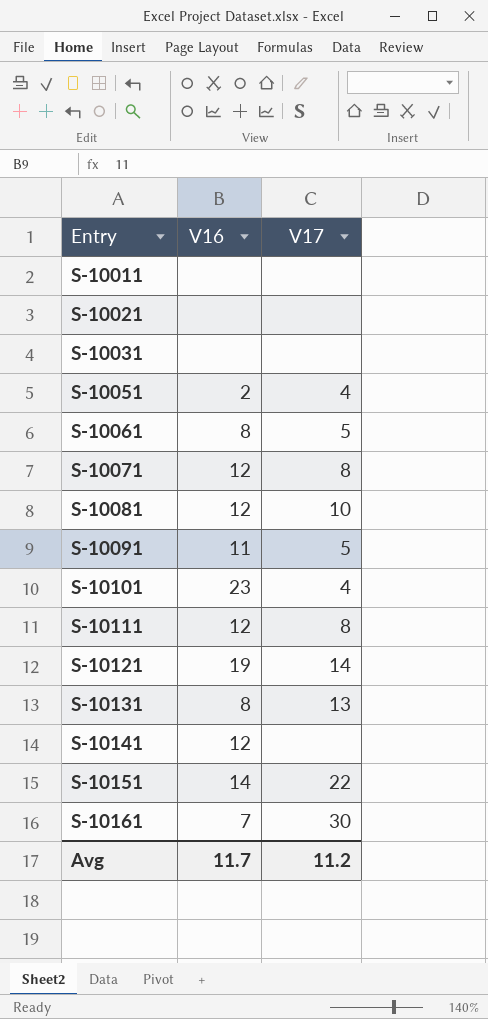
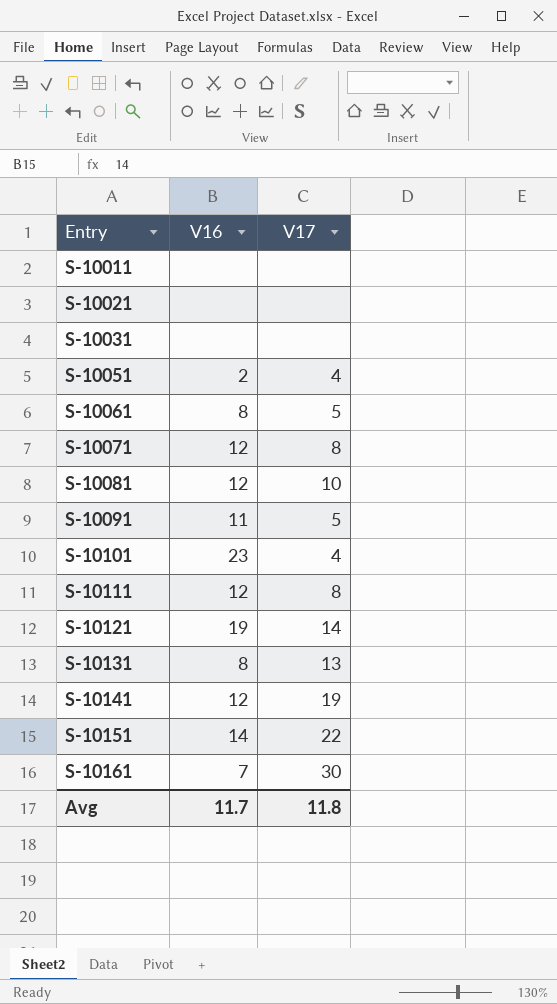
S-10141 | V17: none -> 19
Avg | V17: 11.2 -> 11.8

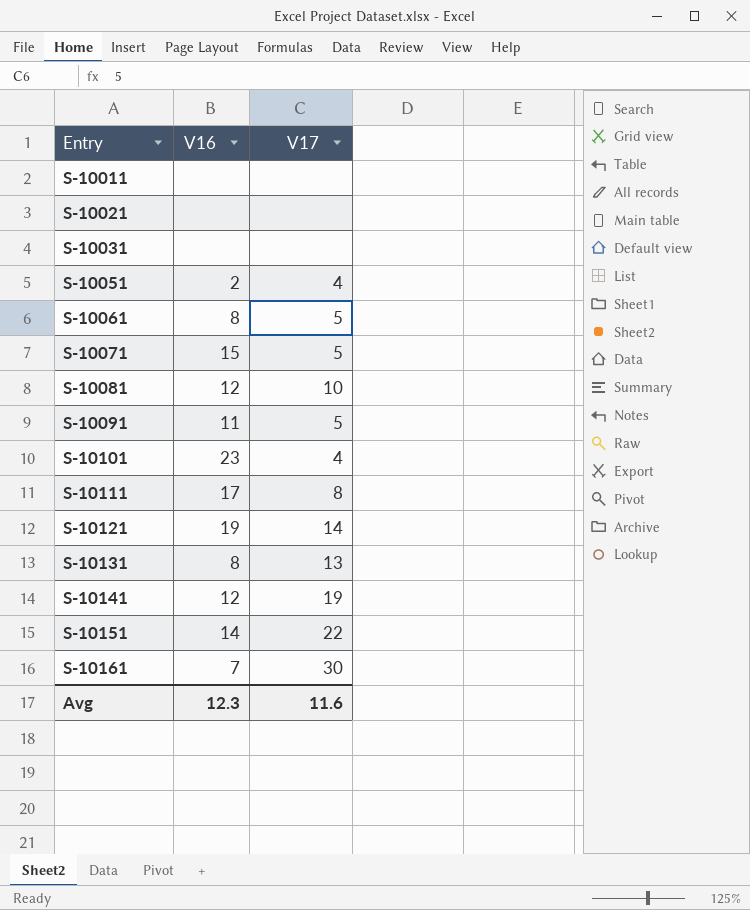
S-10071 | V16: 12 -> 15
S-10071 | V17: 8 -> 5
S-10111 | V16: 12 -> 17
Avg | V16: 11.7 -> 12.3
Avg | V17: 11.8 -> 11.6

